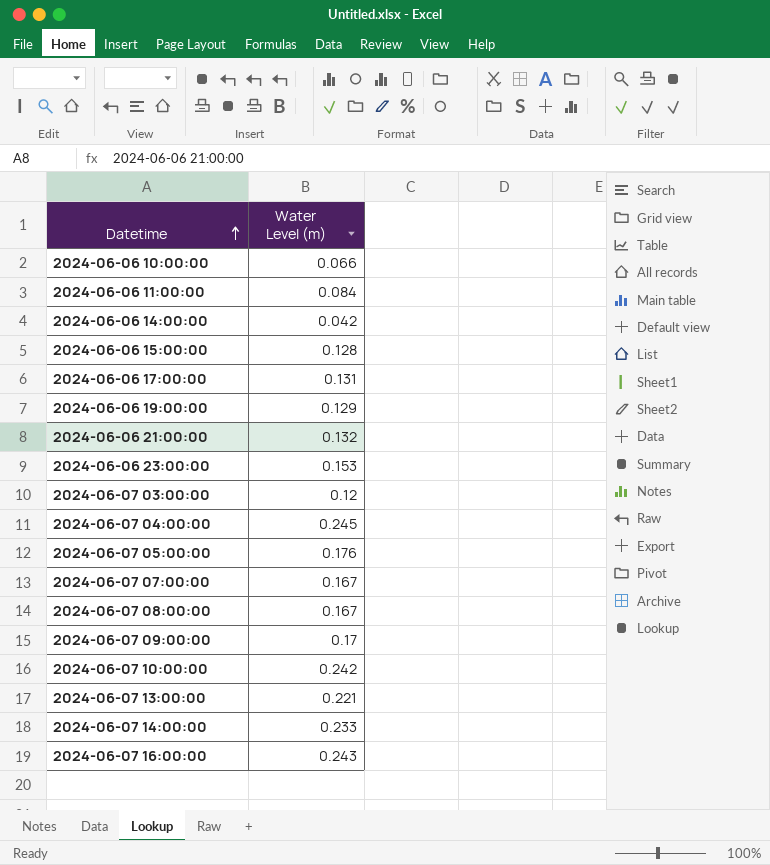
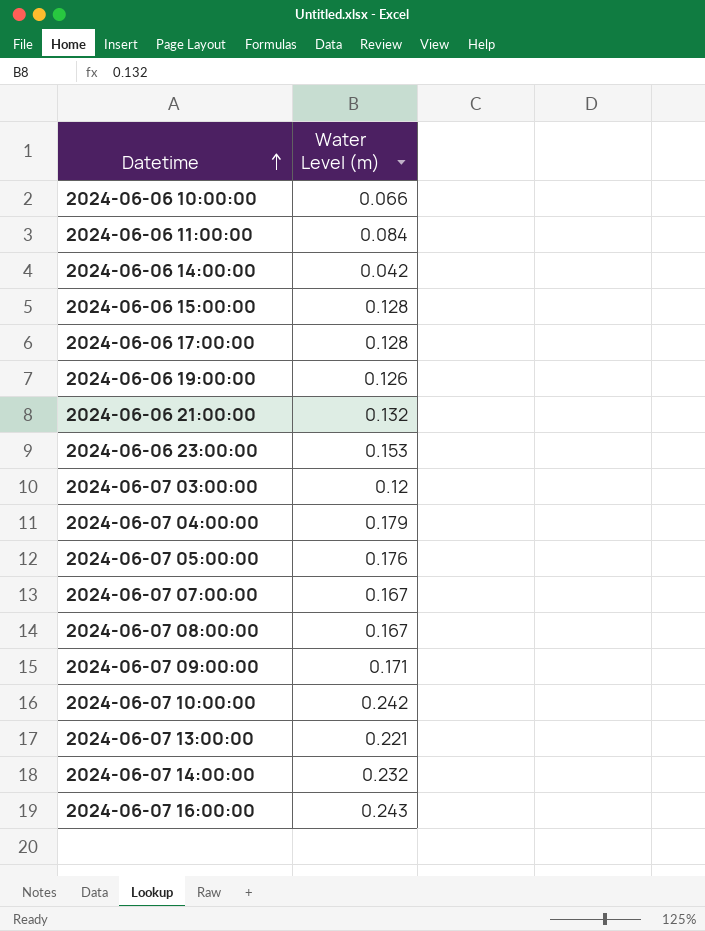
2024-06-06 17:00:00 | Water Level (m): 0.131 -> 0.128
2024-06-06 19:00:00 | Water Level (m): 0.129 -> 0.126
2024-06-07 04:00:00 | Water Level (m): 0.245 -> 0.179
2024-06-07 09:00:00 | Water Level (m): 0.17 -> 0.171
2024-06-07 14:00:00 | Water Level (m): 0.233 -> 0.232

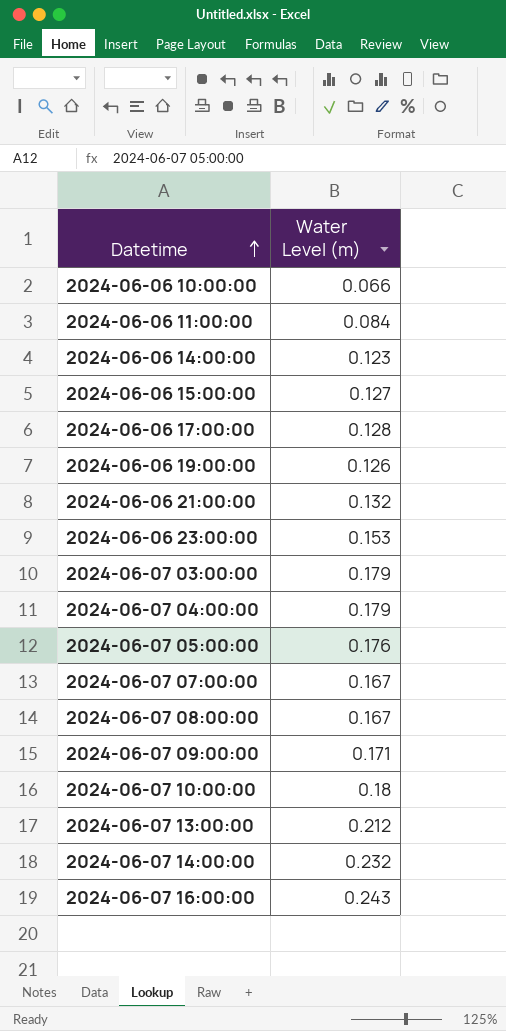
2024-06-06 14:00:00 | Water Level (m): 0.042 -> 0.123
2024-06-06 15:00:00 | Water Level (m): 0.128 -> 0.127
2024-06-07 03:00:00 | Water Level (m): 0.12 -> 0.179
2024-06-07 10:00:00 | Water Level (m): 0.242 -> 0.18
2024-06-07 13:00:00 | Water Level (m): 0.221 -> 0.212

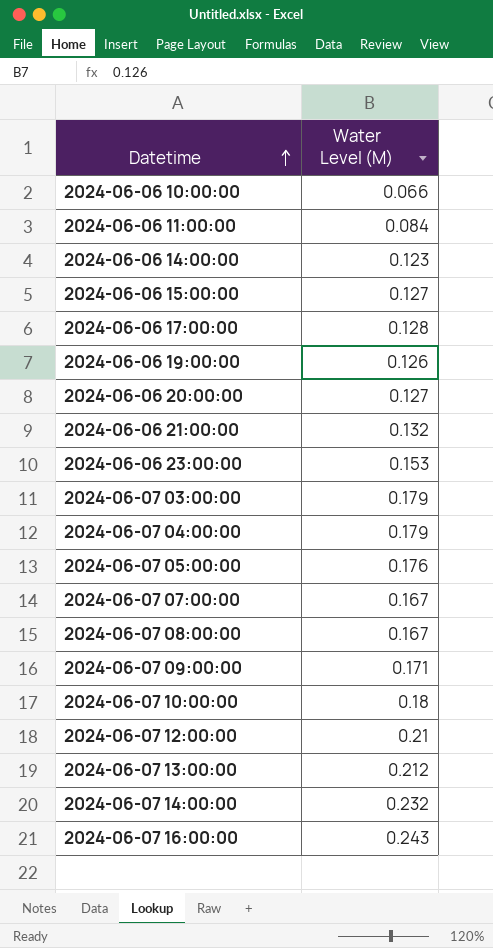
column name: Water Level (m) -> Water Level (M)
row 2024-06-06 20:00:00: none -> 0.127
row 2024-06-07 12:00:00: none -> 0.21

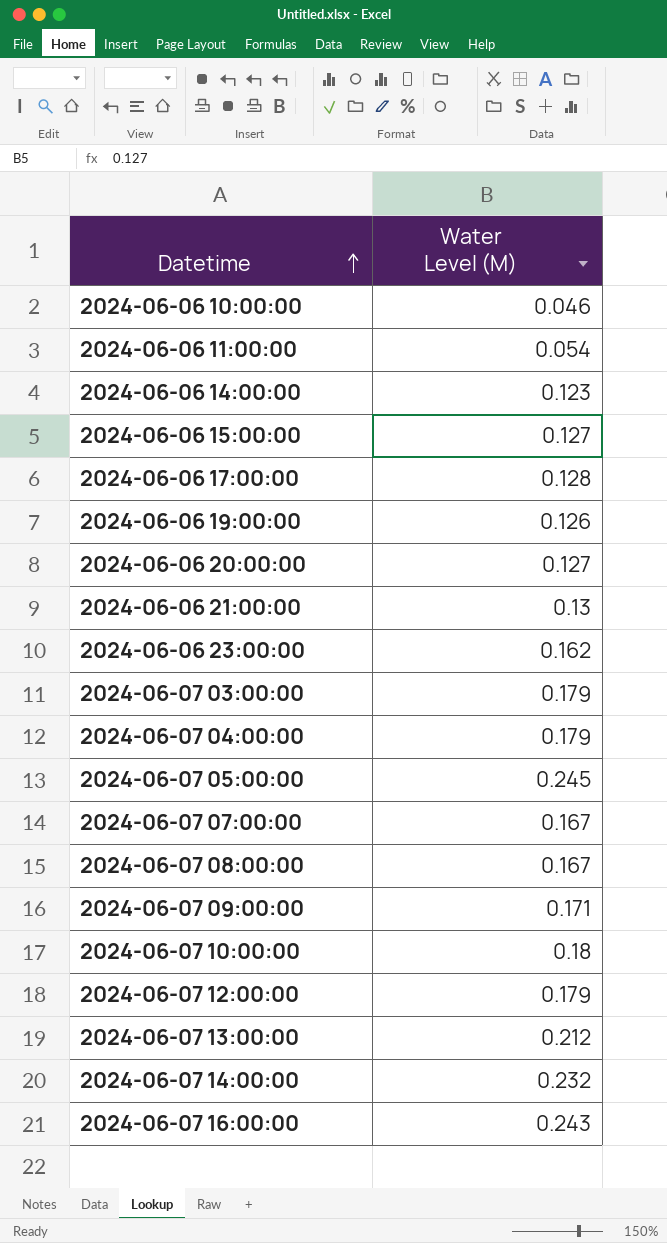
2024-06-06 10:00:00 | Water Level (M): 0.066 -> 0.046
2024-06-06 11:00:00 | Water Level (M): 0.084 -> 0.054
2024-06-06 21:00:00 | Water Level (M): 0.132 -> 0.13
2024-06-06 23:00:00 | Water Level (M): 0.153 -> 0.162
2024-06-07 05:00:00 | Water Level (M): 0.176 -> 0.245
2024-06-07 12:00:00 | Water Level (M): 0.21 -> 0.179

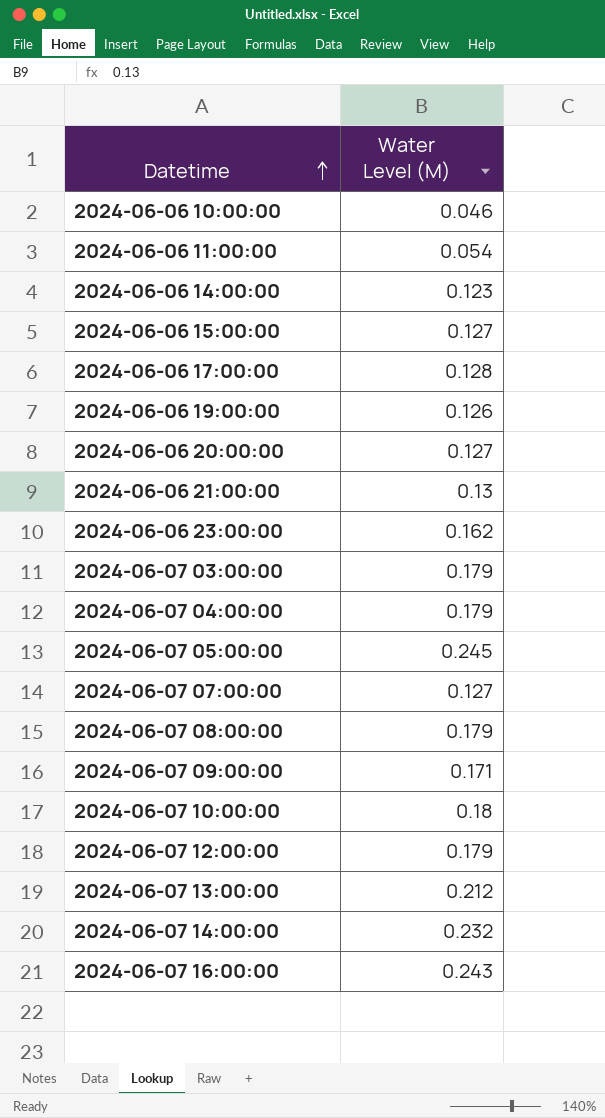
2024-06-07 07:00:00 | Water Level (M): 0.167 -> 0.127
2024-06-07 08:00:00 | Water Level (M): 0.167 -> 0.179

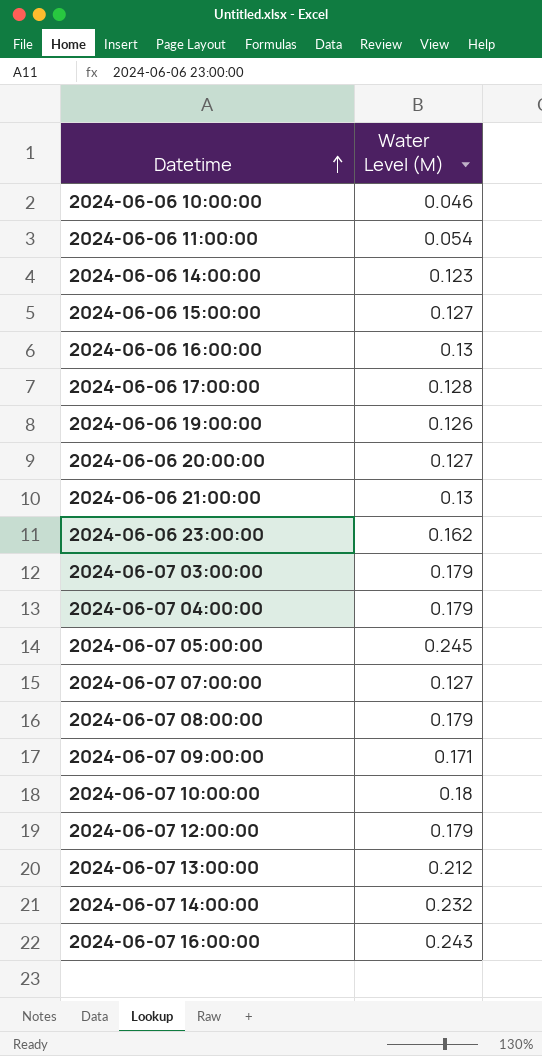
row 2024-06-06 16:00:00: none -> 0.13

